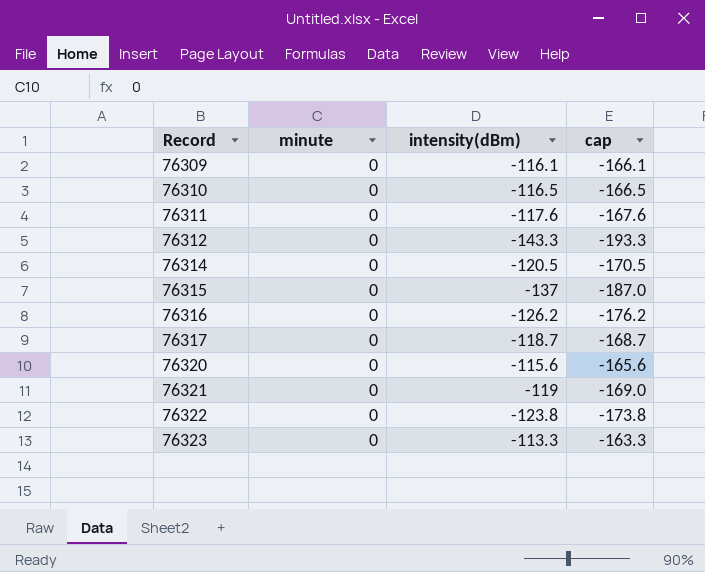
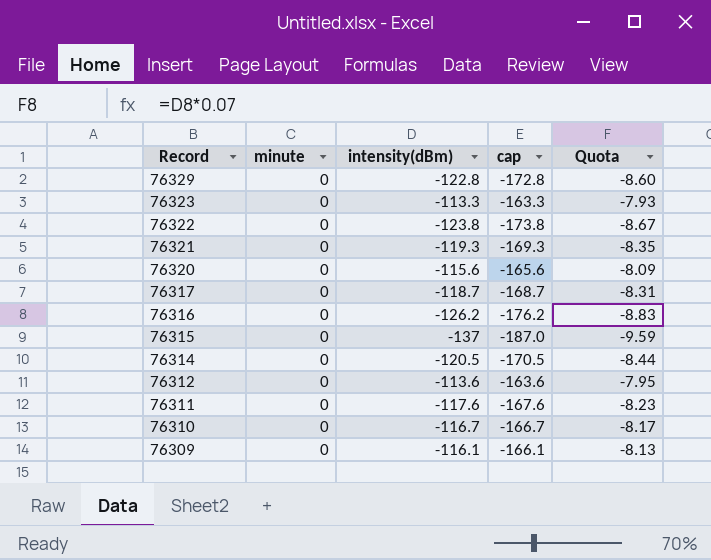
row order: Record ascending -> Record descending
column Quota | formula: none -> [intensity(dBm)] * 0.07
row 76329: none -> 0 | -122.8 | -172.8 | -8.60
76321 | intensity(dBm): -119 -> -119.3
76321 | cap: -169.0 -> -169.3
76312 | intensity(dBm): -143.3 -> -113.6
76312 | cap: -193.3 -> -163.6
76310 | intensity(dBm): -116.5 -> -116.7
76310 | cap: -166.5 -> -166.7

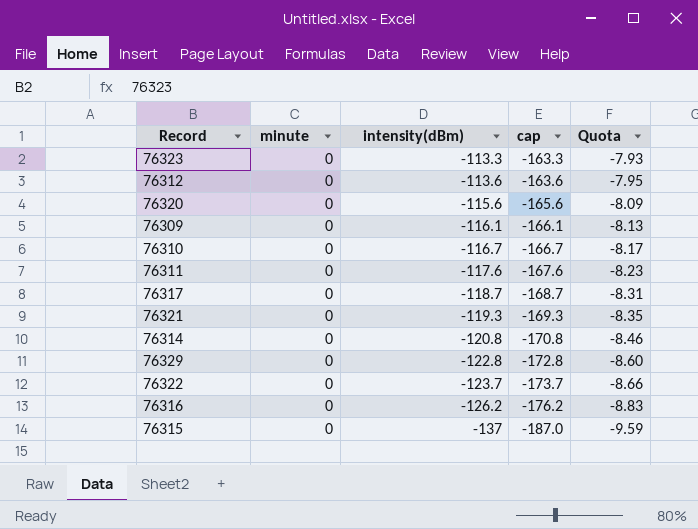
row order: Record descending -> intensity(dBm) descending
76314 | intensity(dBm): -120.5 -> -120.8
76314 | cap: -170.5 -> -170.8
76314 | Quota: -8.44 -> -8.46
76322 | intensity(dBm): -123.8 -> -123.7
76322 | cap: -173.8 -> -173.7
76322 | Quota: -8.67 -> -8.66

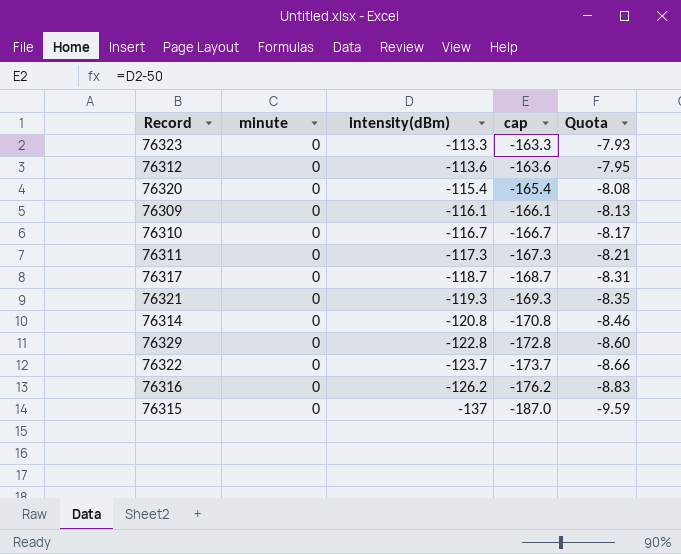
76320 | intensity(dBm): -115.6 -> -115.4
76320 | cap: -165.6 -> -165.4
76320 | Quota: -8.09 -> -8.08
76311 | intensity(dBm): -117.6 -> -117.3
76311 | cap: -167.6 -> -167.3
76311 | Quota: -8.23 -> -8.21

